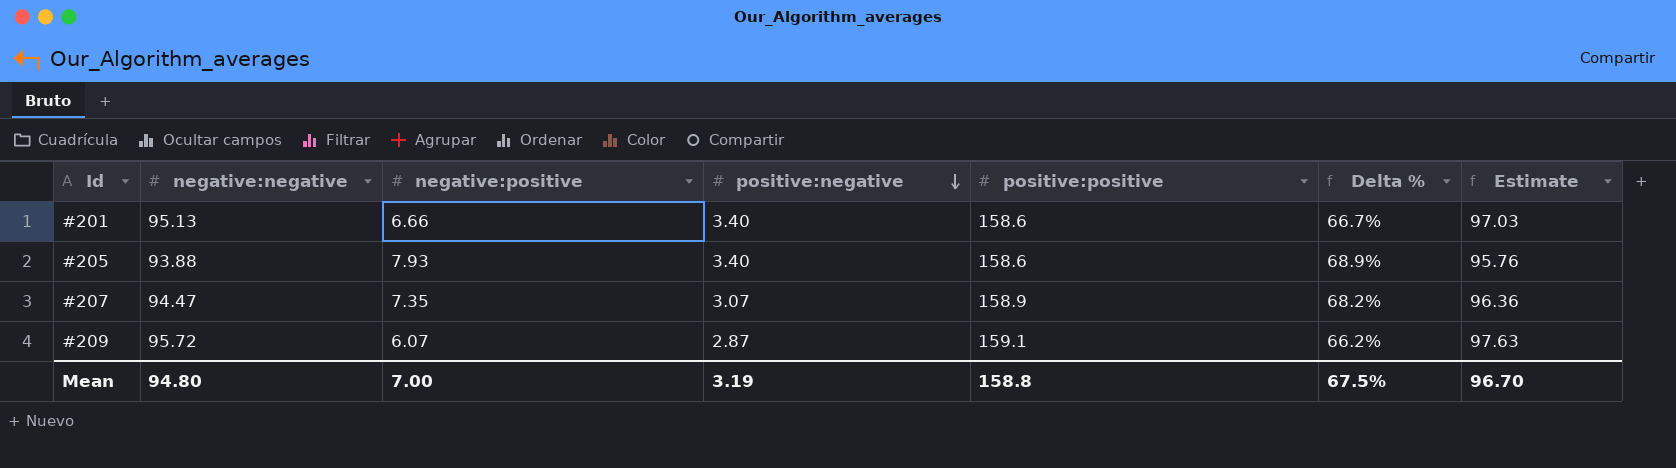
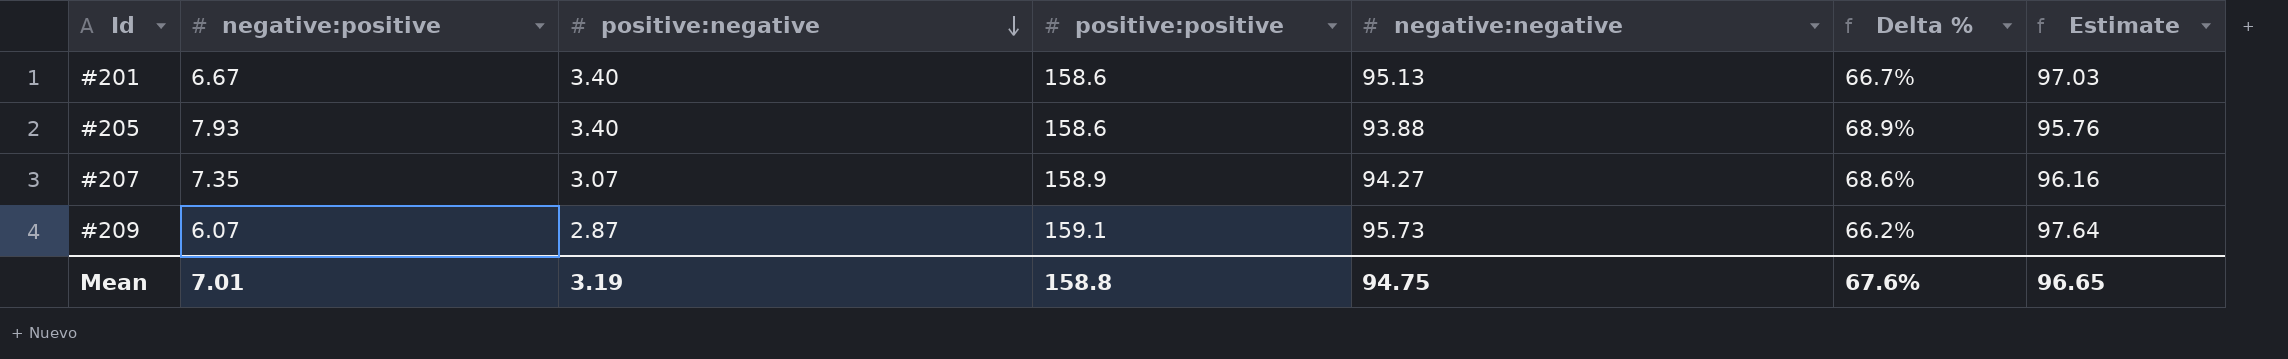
column negative:negative | position: 2 -> 5
#201 | negative:positive: 6.66 -> 6.67
#207 | negative:negative: 94.47 -> 94.27
#207 | Delta %: 68.2% -> 68.6%
#207 | Estimate: 96.36 -> 96.16
#209 | negative:negative: 95.72 -> 95.73
#209 | Estimate: 97.63 -> 97.64
Mean | negative:positive: 7.00 -> 7.01
Mean | negative:negative: 94.80 -> 94.75
Mean | Delta %: 67.5% -> 67.6%
Mean | Estimate: 96.70 -> 96.65

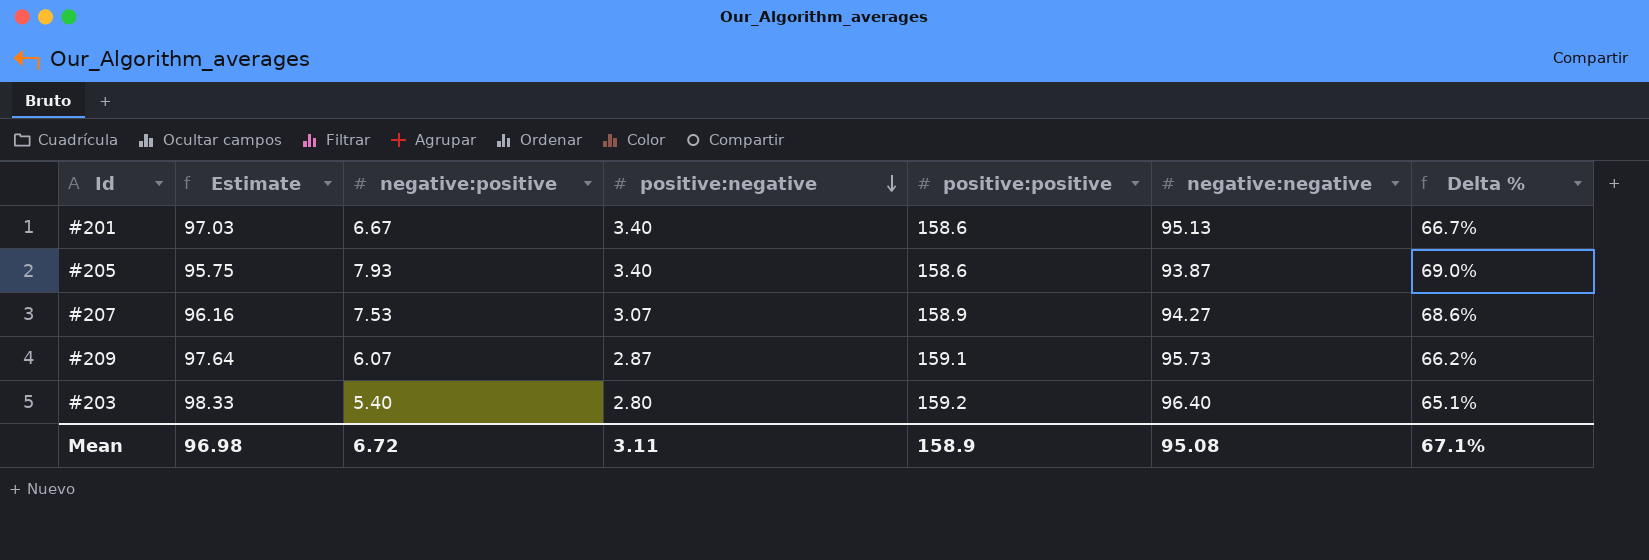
column Estimate | position: 7 -> 2
#205 | Estimate: 95.76 -> 95.75
#205 | negative:negative: 93.88 -> 93.87
#205 | Delta %: 68.9% -> 69.0%
#207 | negative:positive: 7.35 -> 7.53
row #203: none -> 98.33 | 5.40 | 2.80 | 159.2 | 96.40 | 65.1%
Mean | Estimate: 96.65 -> 96.98
Mean | negative:positive: 7.01 -> 6.72
Mean | positive:negative: 3.19 -> 3.11
Mean | positive:positive: 158.8 -> 158.9
Mean | negative:negative: 94.75 -> 95.08
Mean | Delta %: 67.6% -> 67.1%

